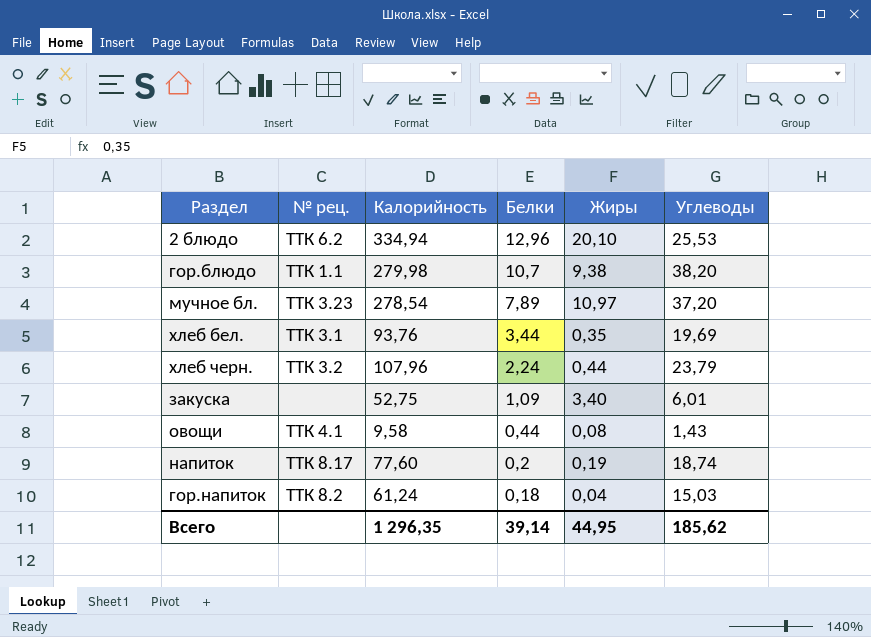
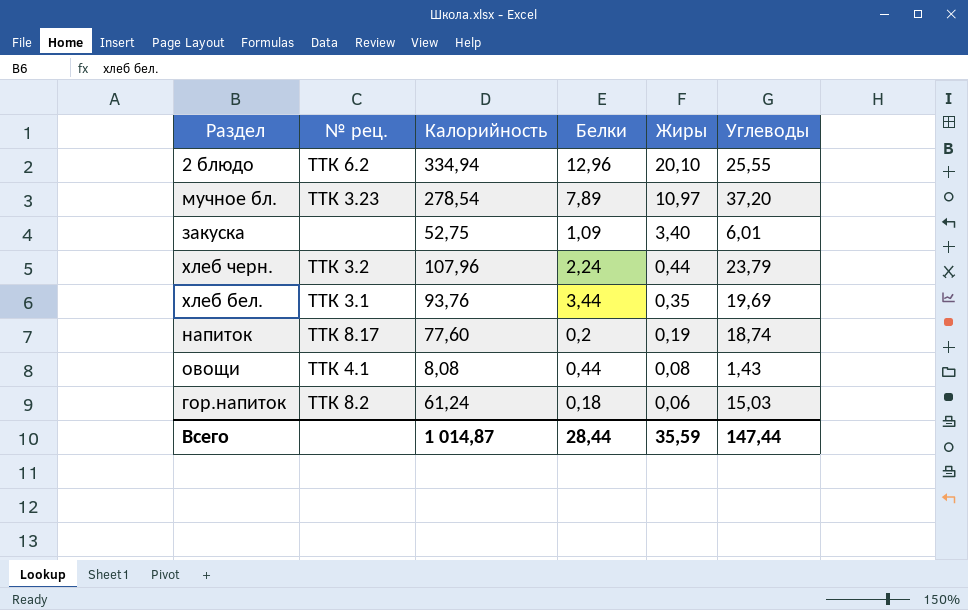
row order: Белки descending -> Жиры descending
row гор.блюдо: ТТК 1.1 | 279,98 | 10,7 | 9,38 | 38,20 -> none
2 блюдо | Углеводы: 25,53 -> 25,55
овощи | Калорийность: 9,58 -> 8,08
гор.напиток | Жиры: 0,04 -> 0,06
Всего | Калорийность: 1 296,35 -> 1 014,87
Всего | Белки: 39,14 -> 28,44
Всего | Жиры: 44,95 -> 35,59
Всего | Углеводы: 185,62 -> 147,44

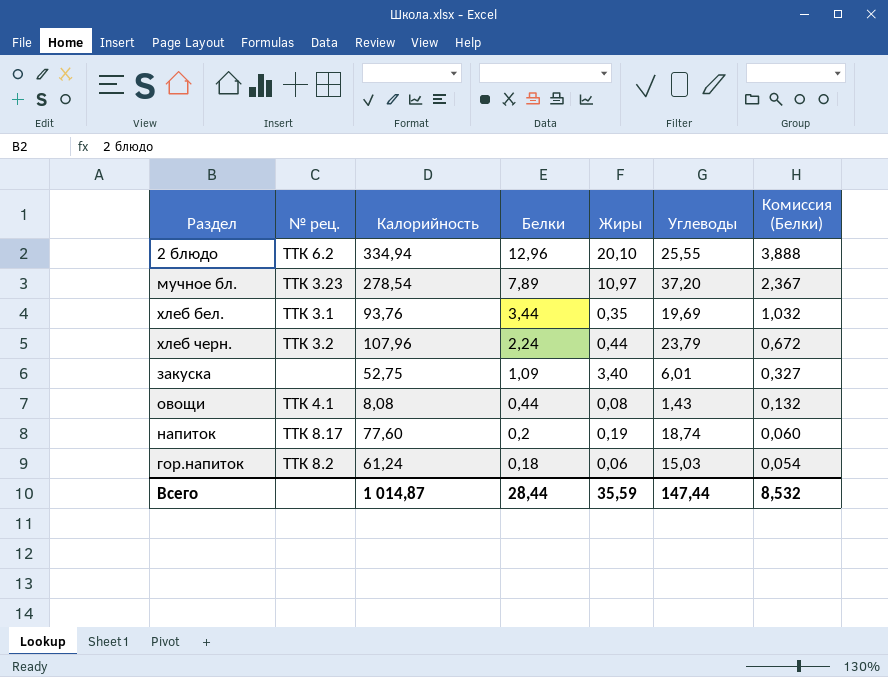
row order: Жиры descending -> Белки descending
column Комиссия (Белки) | formula: none -> [Белки] * 0,3

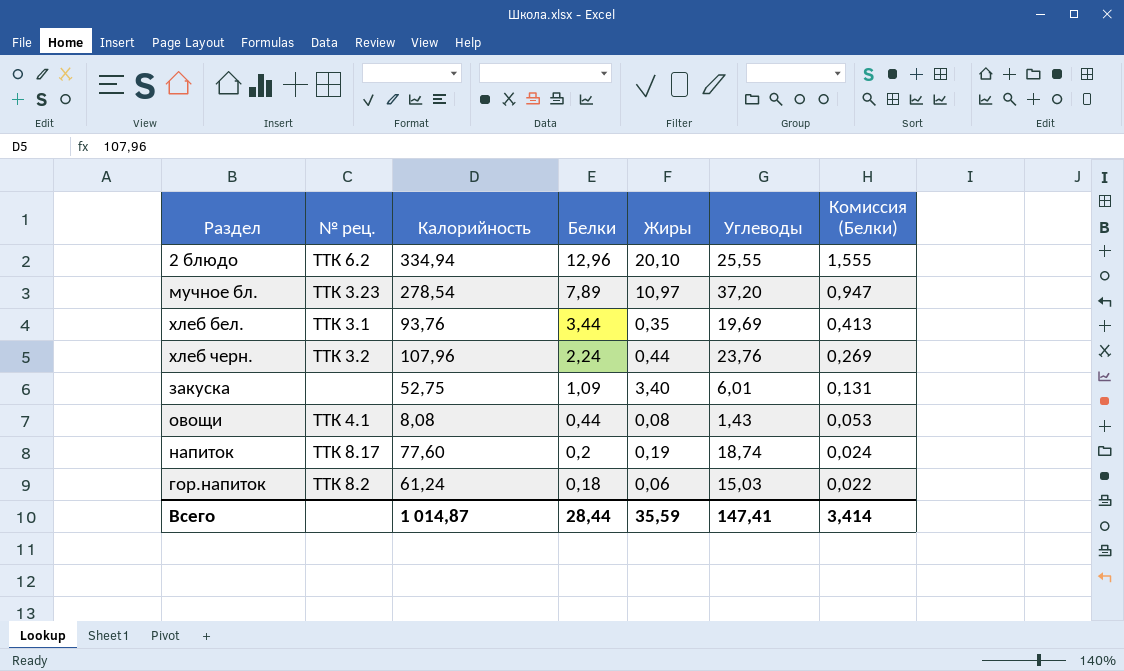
column Комиссия (Белки) | formula: [Белки] * 0,3 -> [Белки] * 0,12
хлеб черн. | Углеводы: 23,79 -> 23,76
Всего | Углеводы: 147,44 -> 147,41
Всего | Комиссия (Белки): 8,532 -> 3,414

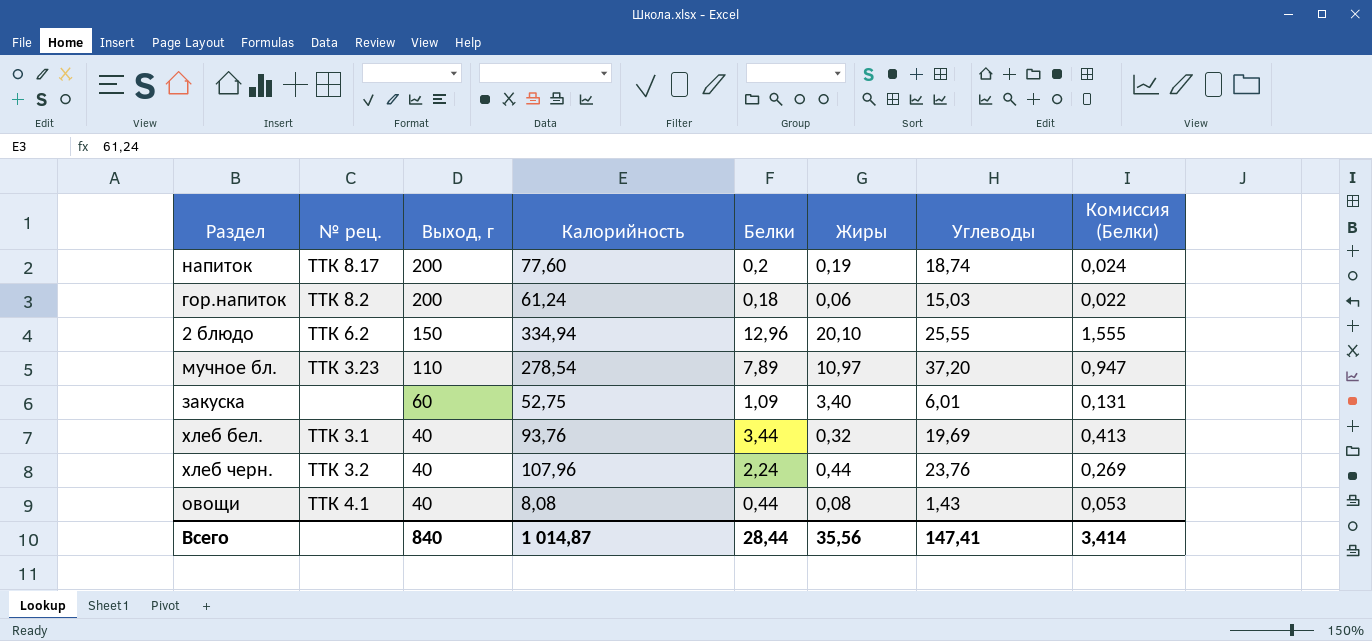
row order: Белки descending -> Выход, г descending
column Выход, г | position: none -> 3
хлеб бел. | Жиры: 0,35 -> 0,32
Всего | Жиры: 35,59 -> 35,56

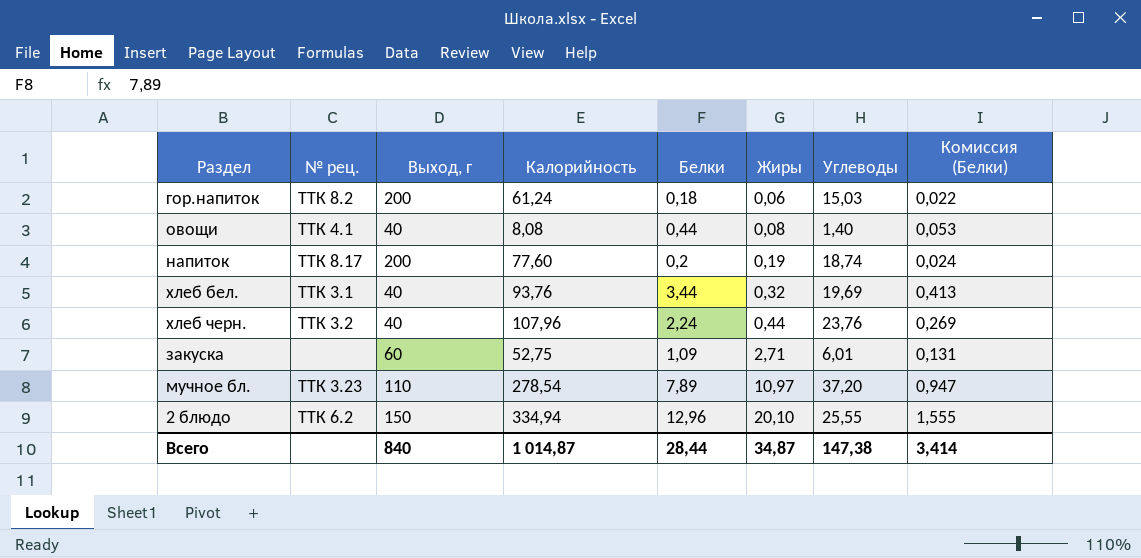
row order: Выход, г descending -> Жиры ascending
овощи | Углеводы: 1,43 -> 1,40
закуска | Жиры: 3,40 -> 2,71
Всего | Жиры: 35,56 -> 34,87
Всего | Углеводы: 147,41 -> 147,38

